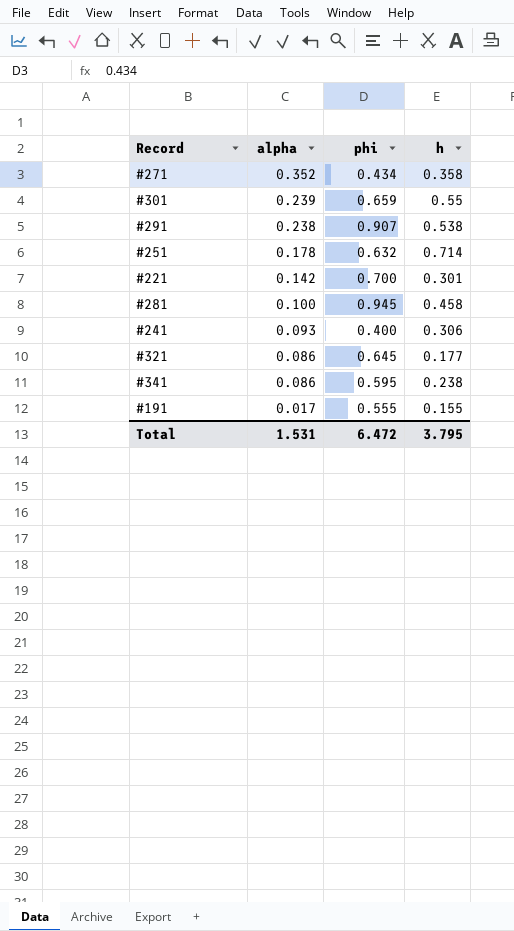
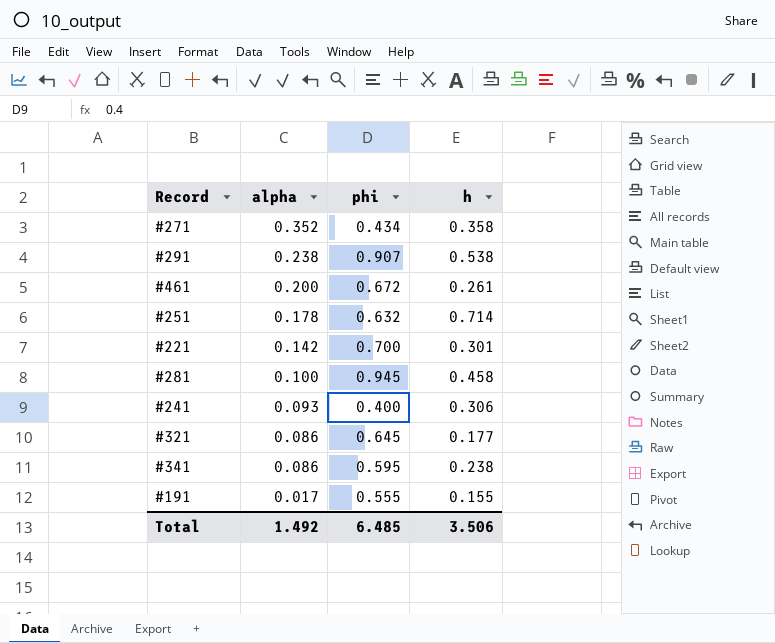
row #301: 0.239 | 0.659 | 0.55 -> none
row #461: none -> 0.200 | 0.672 | 0.261
Total | alpha: 1.531 -> 1.492
Total | phi: 6.472 -> 6.485
Total | h: 3.795 -> 3.506

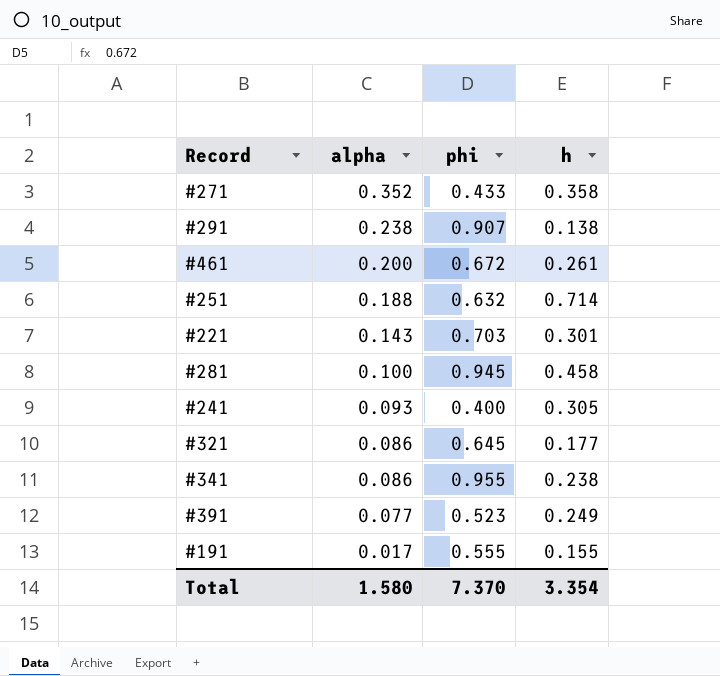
#271 | phi: 0.434 -> 0.433
#291 | h: 0.538 -> 0.138
#251 | alpha: 0.178 -> 0.188
#221 | alpha: 0.142 -> 0.143
#221 | phi: 0.700 -> 0.703
#241 | h: 0.306 -> 0.305
#341 | phi: 0.595 -> 0.955
row #391: none -> 0.077 | 0.523 | 0.249
Total | alpha: 1.492 -> 1.580
Total | phi: 6.485 -> 7.370
Total | h: 3.506 -> 3.354

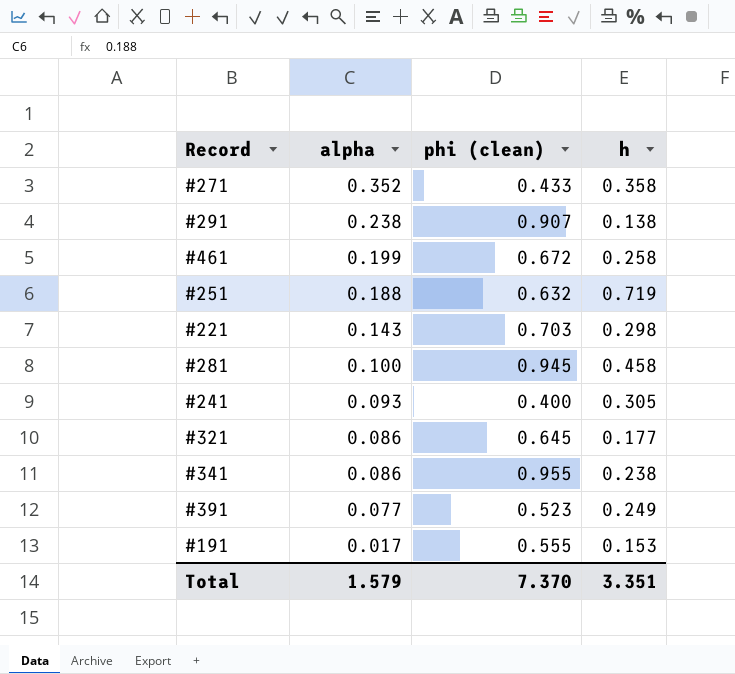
column name: phi -> phi (clean)
#461 | alpha: 0.200 -> 0.199
#461 | h: 0.261 -> 0.258
#251 | h: 0.714 -> 0.719
#221 | h: 0.301 -> 0.298
#191 | h: 0.155 -> 0.153
Total | alpha: 1.580 -> 1.579
Total | h: 3.354 -> 3.351

